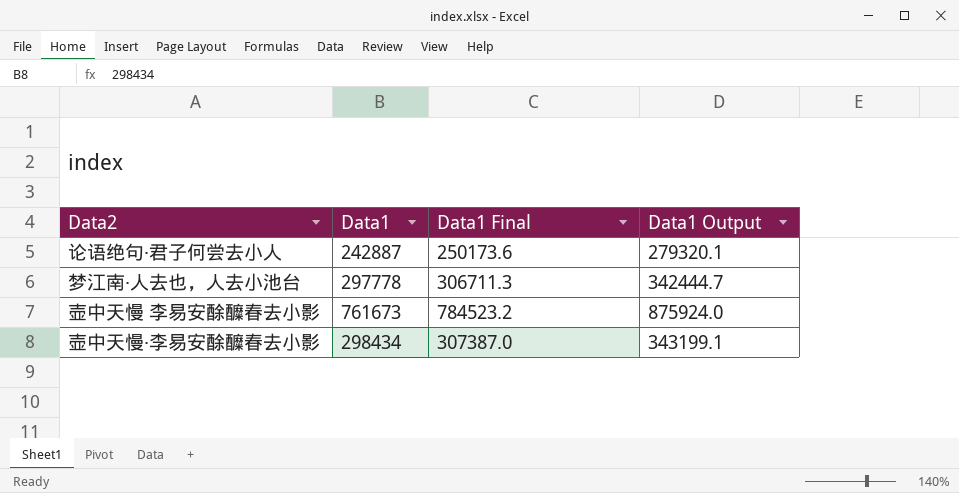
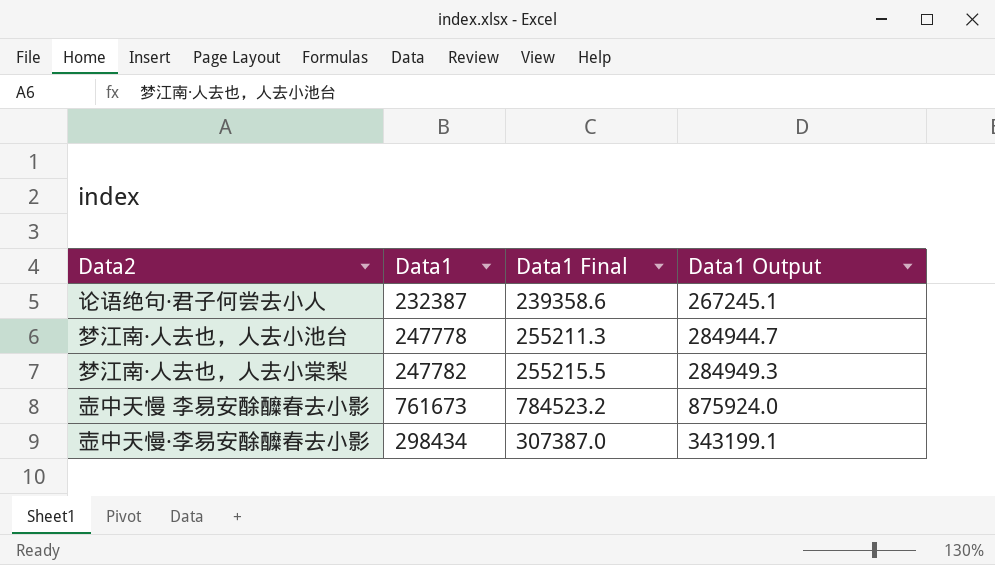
论语绝句·君子何尝去小人 | Data1: 242887 -> 232387
论语绝句·君子何尝去小人 | Data1 Final: 250173.6 -> 239358.6
论语绝句·君子何尝去小人 | Data1 Output: 279320.1 -> 267245.1
梦江南·人去也，人去小池台 | Data1: 297778 -> 247778
梦江南·人去也，人去小池台 | Data1 Final: 306711.3 -> 255211.3
梦江南·人去也，人去小池台 | Data1 Output: 342444.7 -> 284944.7
row 梦江南·人去也，人去小棠梨: none -> 247782 | 255215.5 | 284949.3

